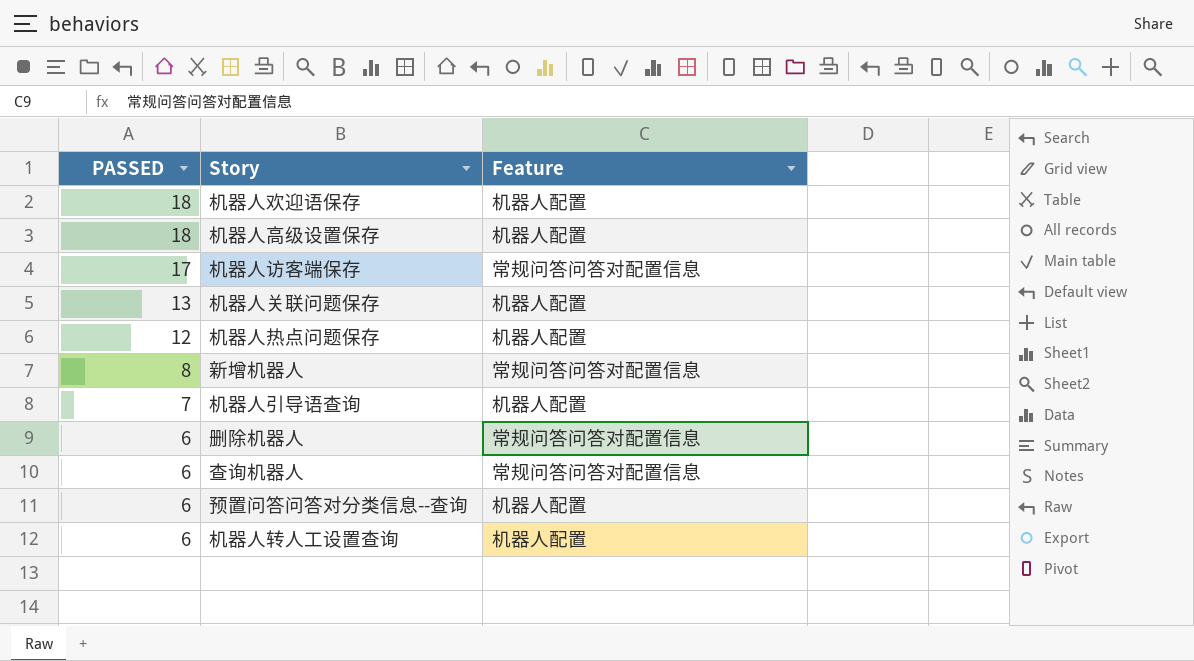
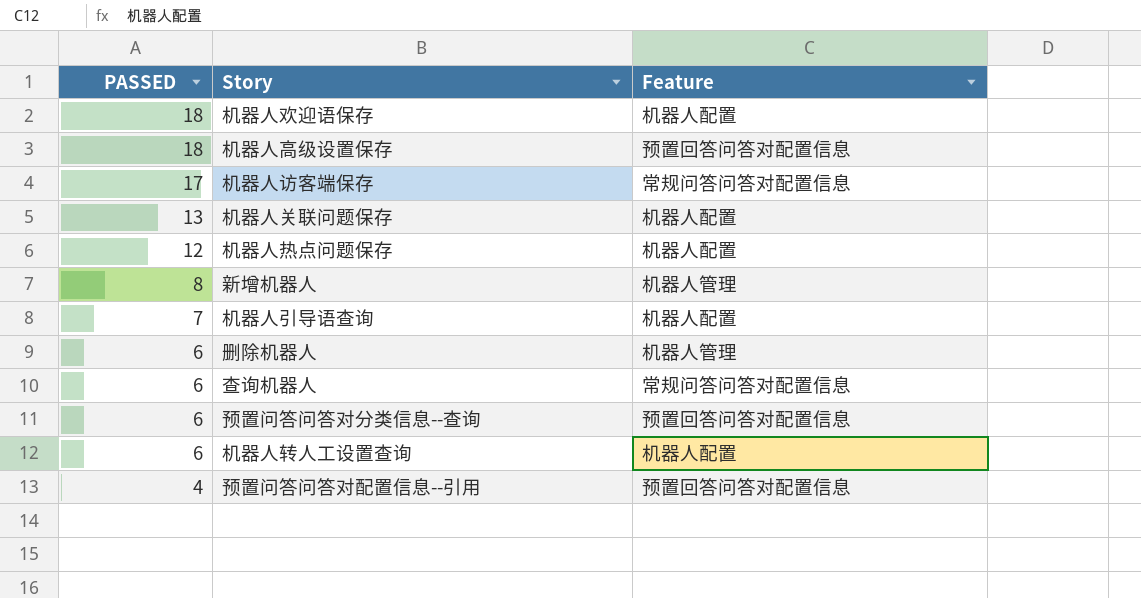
机器人高级设置保存 | Feature: 机器人配置 -> 预置回答问答对配置信息
新增机器人 | Feature: 常规问答问答对配置信息 -> 机器人管理
删除机器人 | Feature: 常规问答问答对配置信息 -> 机器人管理
预置问答问答对分类信息--查询 | Feature: 机器人配置 -> 预置回答问答对配置信息
row 预置问答问答对配置信息--引用: none -> 4 | 预置回答问答对配置信息

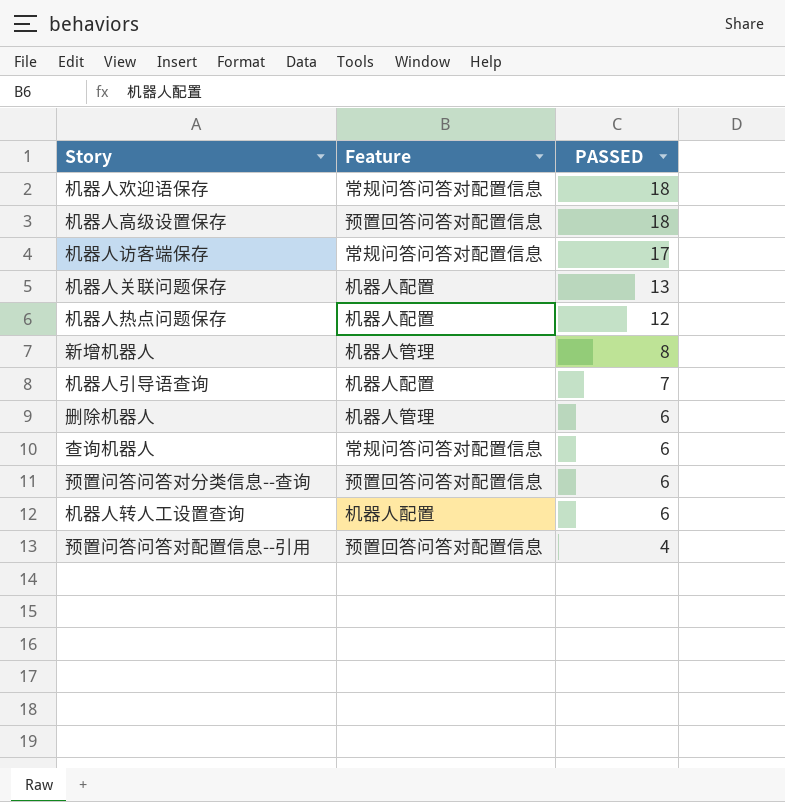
column PASSED | position: 1 -> 3
机器人欢迎语保存 | Feature: 机器人配置 -> 常规问答问答对配置信息

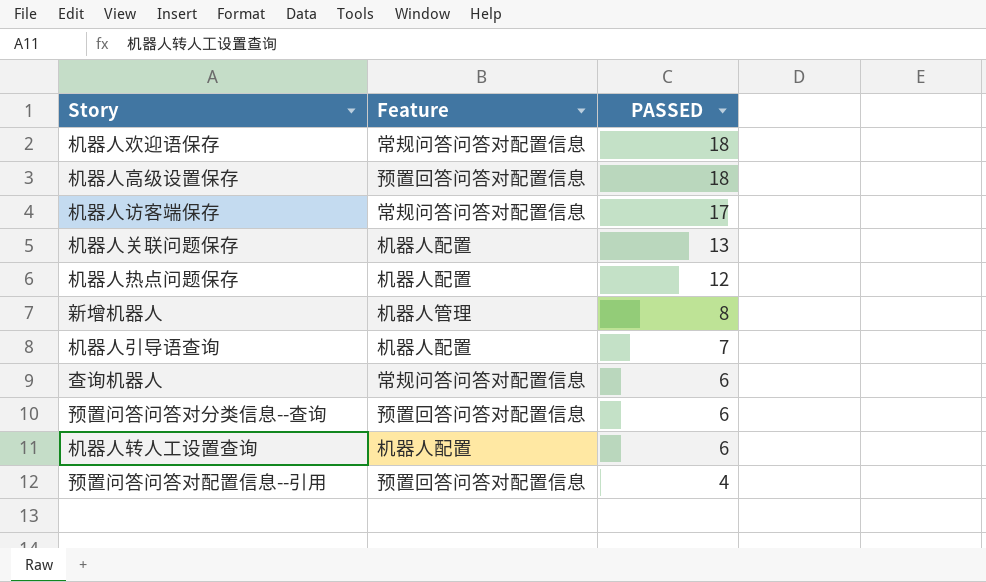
row 删除机器人: 机器人管理 | 6 -> none

